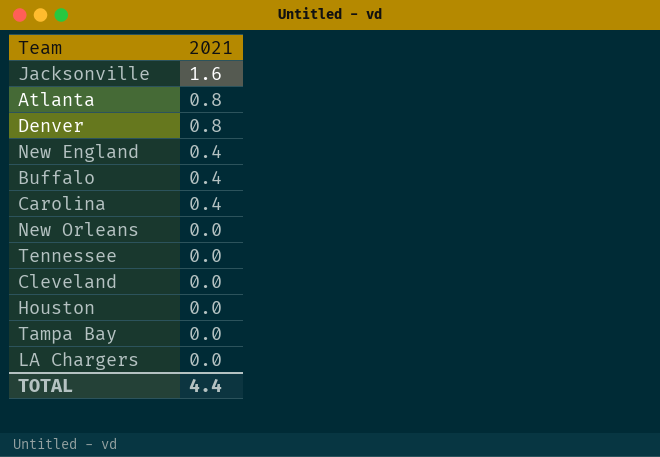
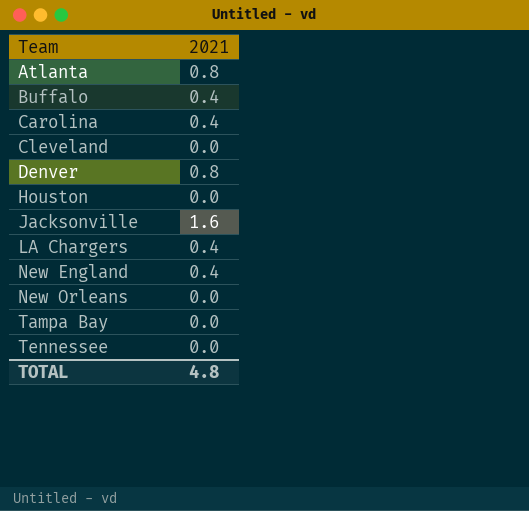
row order: 2021 descending -> Team ascending
LA Chargers | 2021: 0.0 -> 0.4
TOTAL | 2021: 4.4 -> 4.8

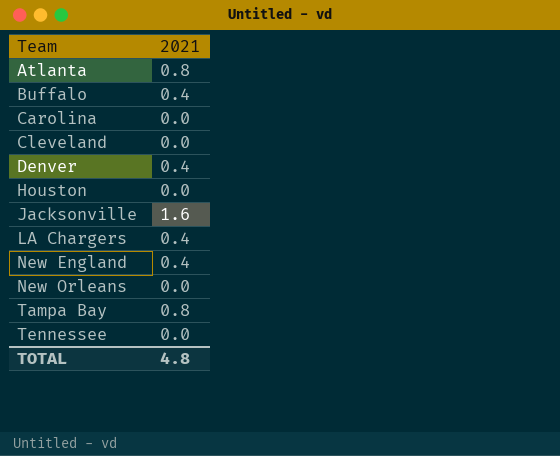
Carolina | 2021: 0.4 -> 0.0
Denver | 2021: 0.8 -> 0.4
Tampa Bay | 2021: 0.0 -> 0.8

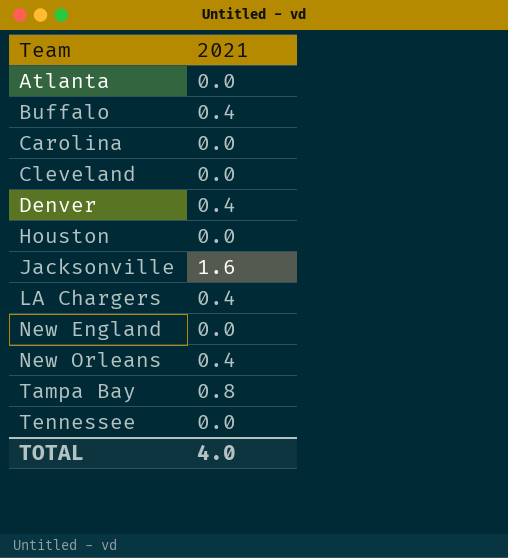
Atlanta | 2021: 0.8 -> 0.0
New England | 2021: 0.4 -> 0.0
New Orleans | 2021: 0.0 -> 0.4
TOTAL | 2021: 4.8 -> 4.0

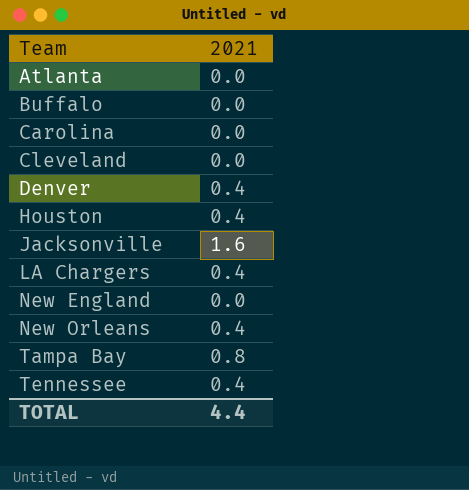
Buffalo | 2021: 0.4 -> 0.0
Houston | 2021: 0.0 -> 0.4
Tennessee | 2021: 0.0 -> 0.4
TOTAL | 2021: 4.0 -> 4.4

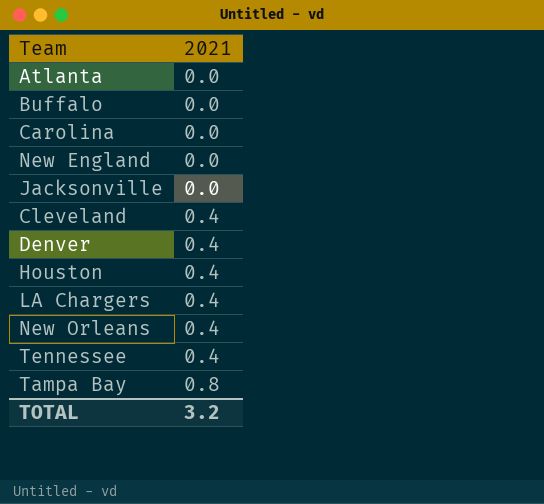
row order: Team ascending -> 2021 ascending
Jacksonville | 2021: 1.6 -> 0.0
Cleveland | 2021: 0.0 -> 0.4
TOTAL | 2021: 4.4 -> 3.2

